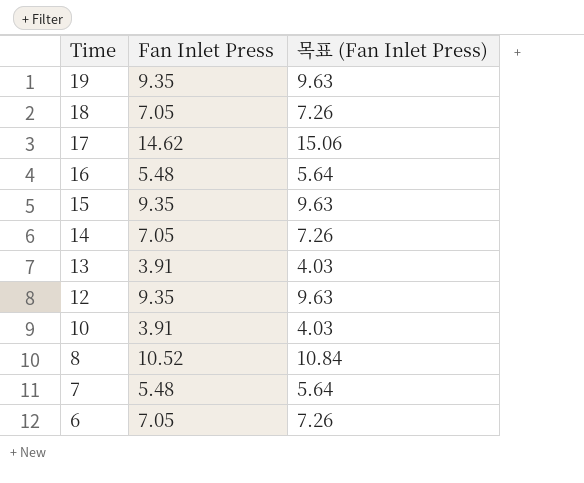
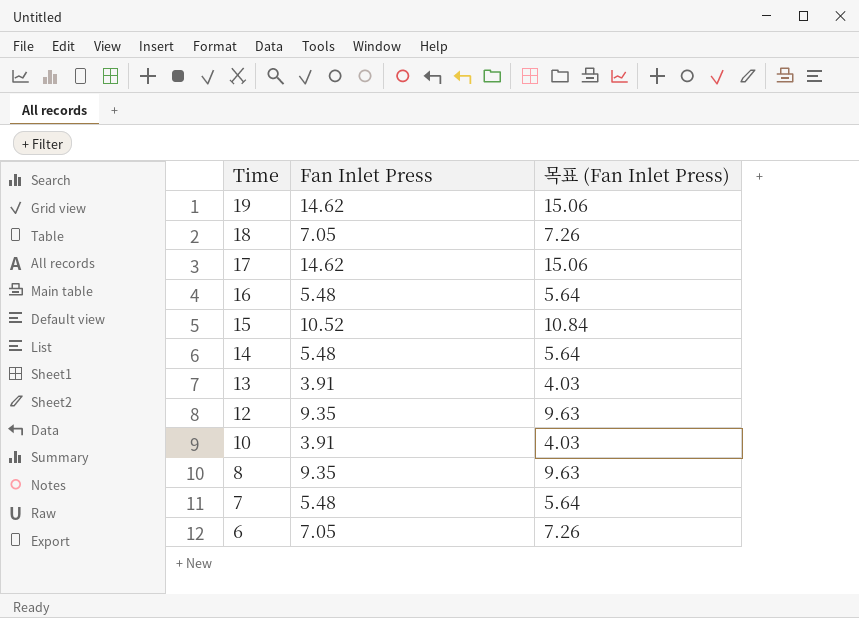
19 | Fan Inlet Press: 9.35 -> 14.62
19 | 목표 (Fan Inlet Press): 9.63 -> 15.06
15 | Fan Inlet Press: 9.35 -> 10.52
15 | 목표 (Fan Inlet Press): 9.63 -> 10.84
14 | Fan Inlet Press: 7.05 -> 5.48
14 | 목표 (Fan Inlet Press): 7.26 -> 5.64
8 | Fan Inlet Press: 10.52 -> 9.35
8 | 목표 (Fan Inlet Press): 10.84 -> 9.63

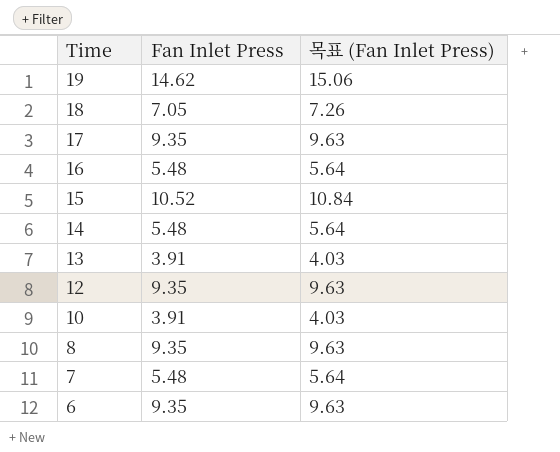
17 | Fan Inlet Press: 14.62 -> 9.35
17 | 목표 (Fan Inlet Press): 15.06 -> 9.63
6 | Fan Inlet Press: 7.05 -> 9.35
6 | 목표 (Fan Inlet Press): 7.26 -> 9.63

